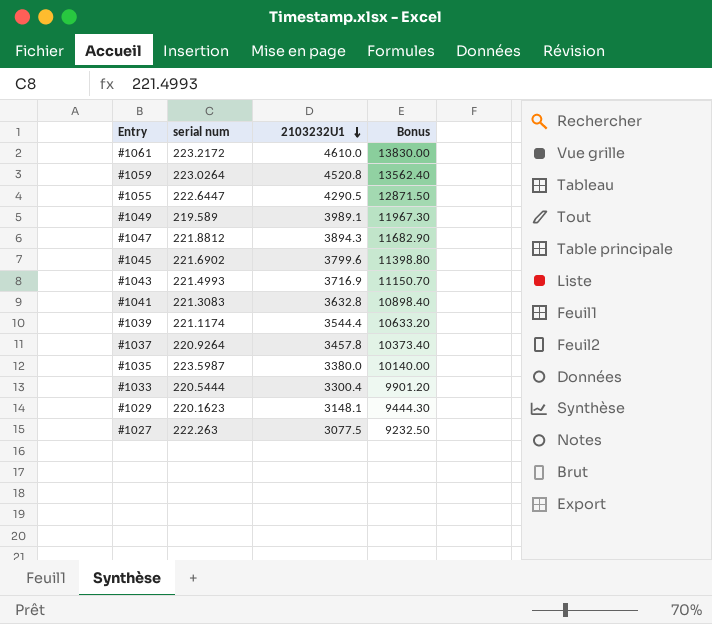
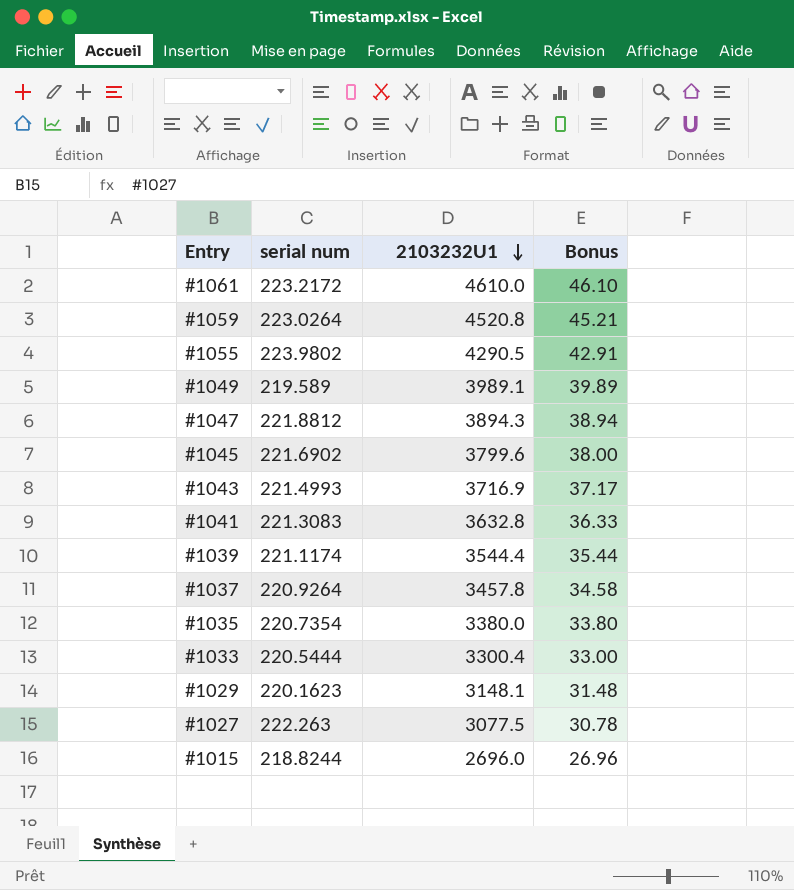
column Bonus | formula: [2103232U1] * 3 -> [2103232U1] * 0.01
#1055 | serial num: 222.6447 -> 223.9802
#1035 | serial num: 223.5987 -> 220.7354
row #1015: none -> 218.8244 | 2696.0 | 26.96

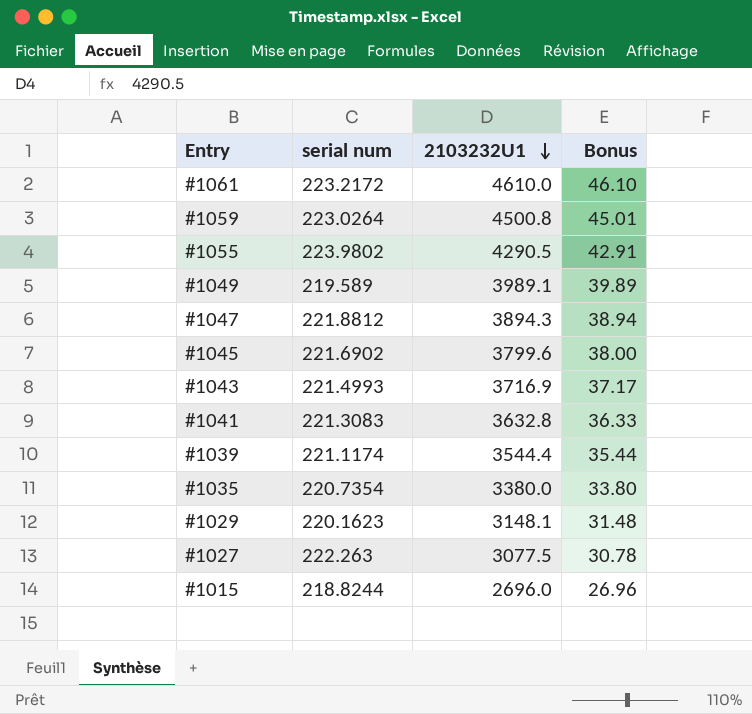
row #1037: 220.9264 | 3457.8 | 34.58 -> none
row #1033: 220.5444 | 3300.4 | 33.00 -> none
#1059 | 2103232U1: 4520.8 -> 4500.8
#1059 | Bonus: 45.21 -> 45.01

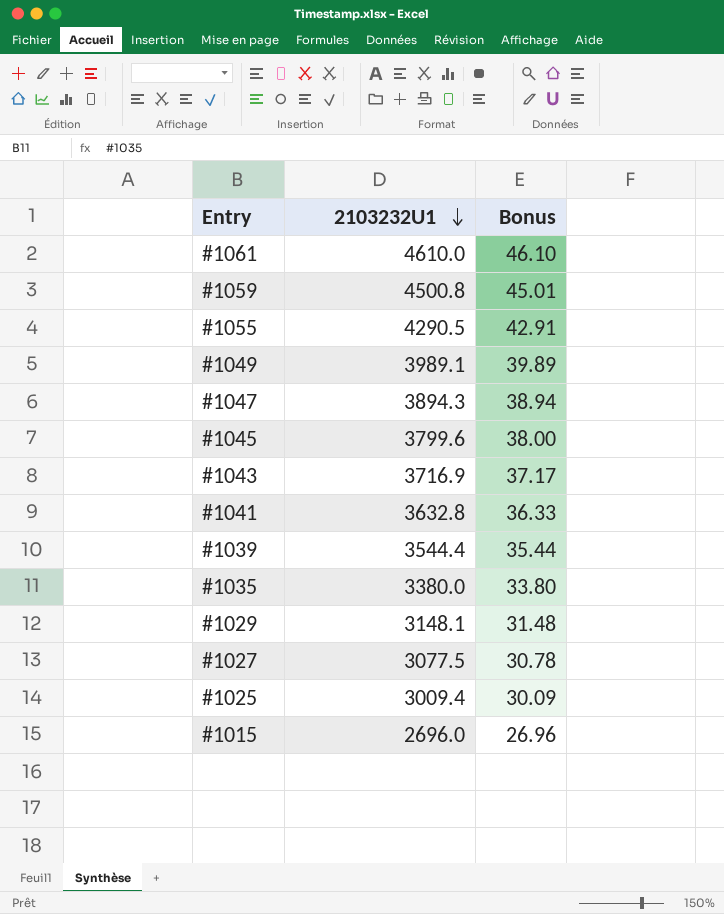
column serial num | position: 2 -> none
row #1025: none -> 3009.4 | 30.09

